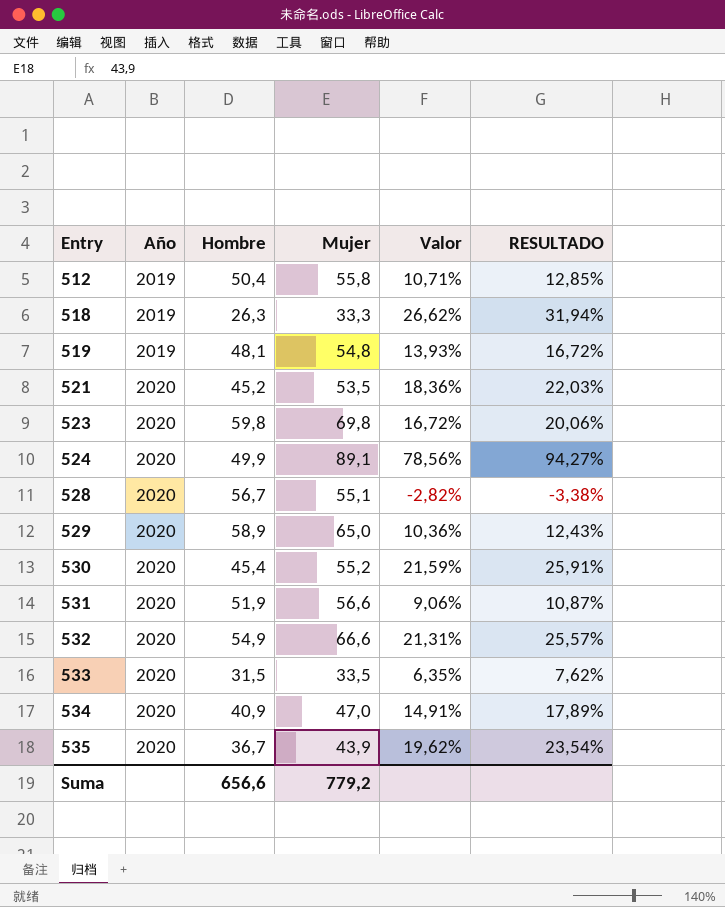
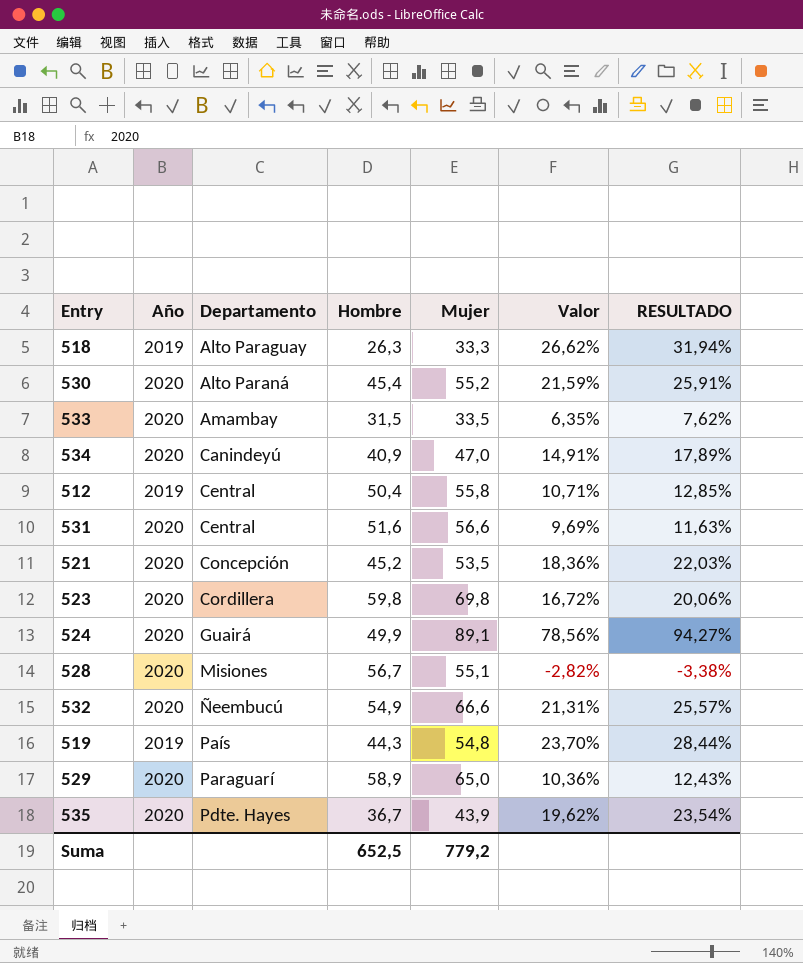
row order: Entry ascending -> Departamento ascending
column Departamento | position: none -> 3
531 | Hombre: 51,9 -> 51,6
531 | Valor: 9,06% -> 9,69%
531 | RESULTADO: 10,87% -> 11,63%
519 | Hombre: 48,1 -> 44,3
519 | Valor: 13,93% -> 23,70%
519 | RESULTADO: 16,72% -> 28,44%
Suma | Hombre: 656,6 -> 652,5

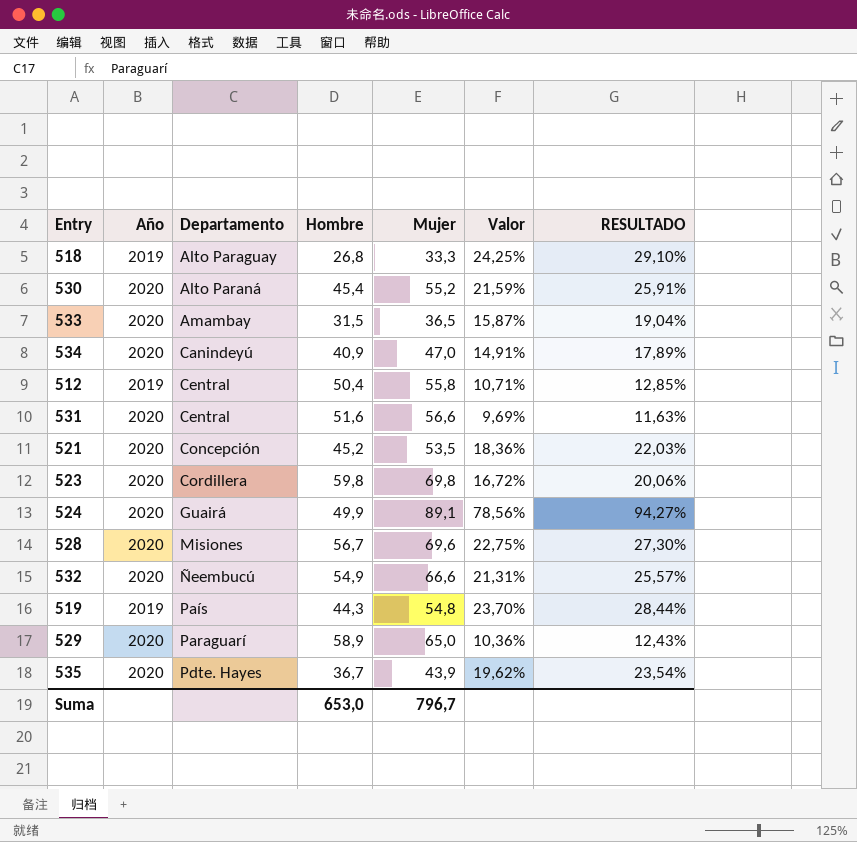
518 | Hombre: 26,3 -> 26,8
518 | Valor: 26,62% -> 24,25%
518 | RESULTADO: 31,94% -> 29,10%
533 | Mujer: 33,5 -> 36,5
533 | Valor: 6,35% -> 15,87%
533 | RESULTADO: 7,62% -> 19,04%
528 | Mujer: 55,1 -> 69,6
528 | Valor: -2,82% -> 22,75%
528 | RESULTADO: -3,38% -> 27,30%
Suma | Hombre: 652,5 -> 653,0
Suma | Mujer: 779,2 -> 796,7

